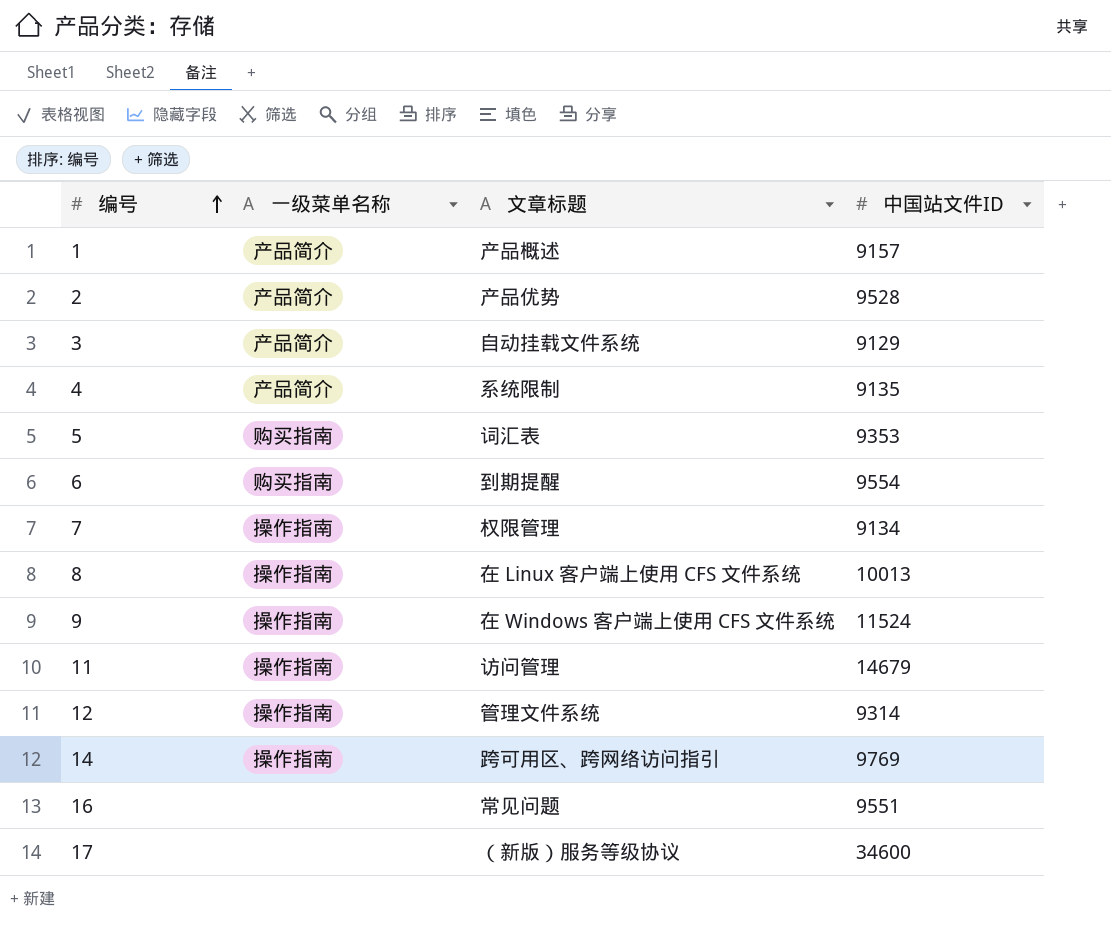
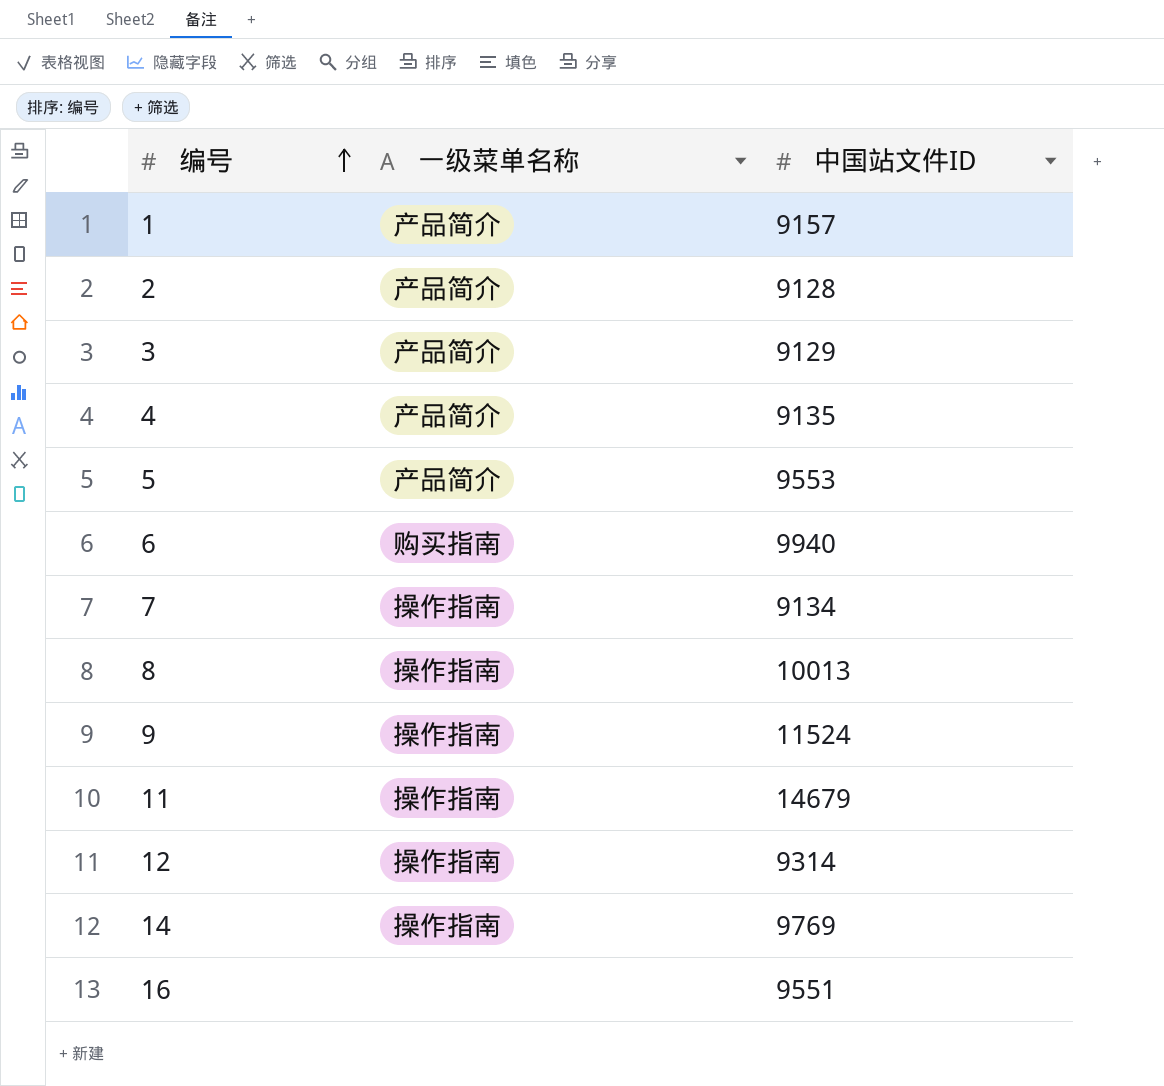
column 文章标题 | position: 3 -> none
row 17: none | （新版）服务等级协议 | 34600 -> none
2 | 中国站文件ID: 9528 -> 9128
5 | 一级菜单名称: 购买指南 -> 产品简介
5 | 中国站文件ID: 9353 -> 9553
6 | 中国站文件ID: 9554 -> 9940

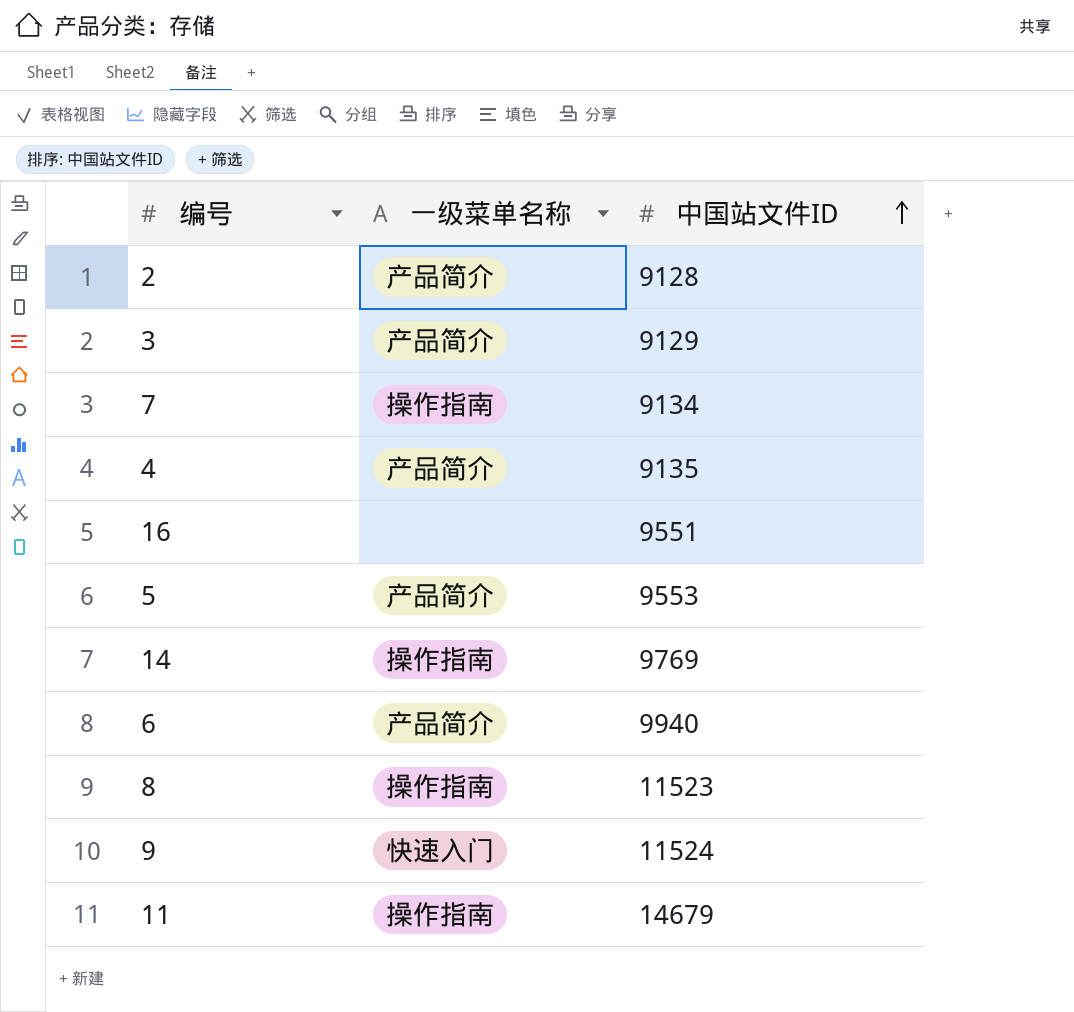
row order: 编号 ascending -> 中国站文件ID ascending
row 1: 产品简介 | 9157 -> none
row 12: 操作指南 | 9314 -> none
6 | 一级菜单名称: 购买指南 -> 产品简介
8 | 中国站文件ID: 10013 -> 11523
9 | 一级菜单名称: 操作指南 -> 快速入门

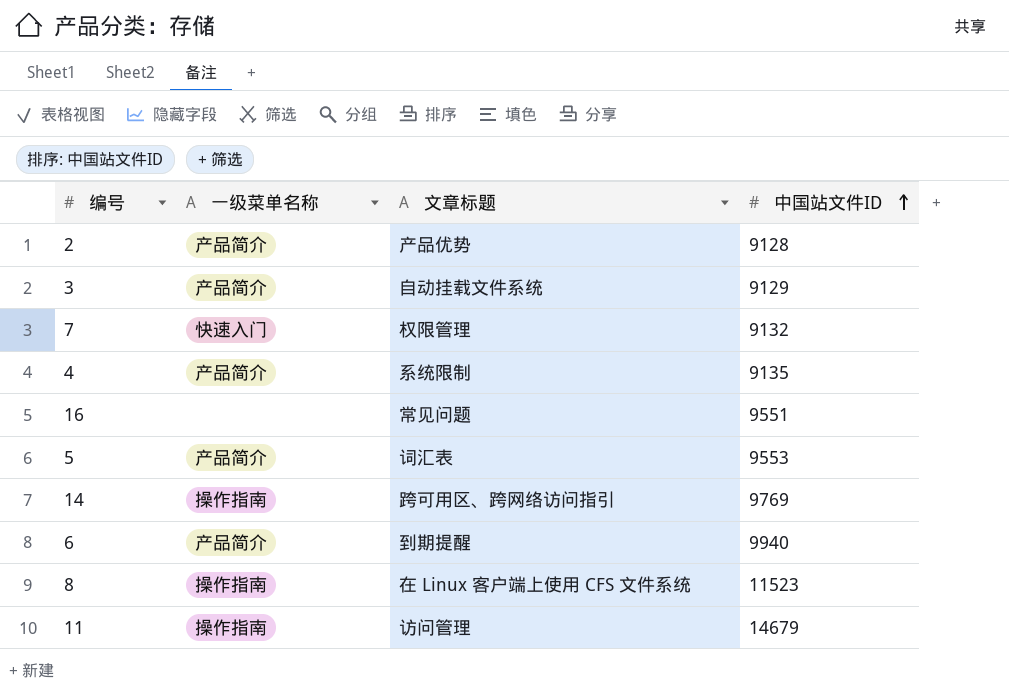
column 文章标题 | position: none -> 3
row 9: 快速入门 | 11524 -> none
7 | 一级菜单名称: 操作指南 -> 快速入门
7 | 中国站文件ID: 9134 -> 9132

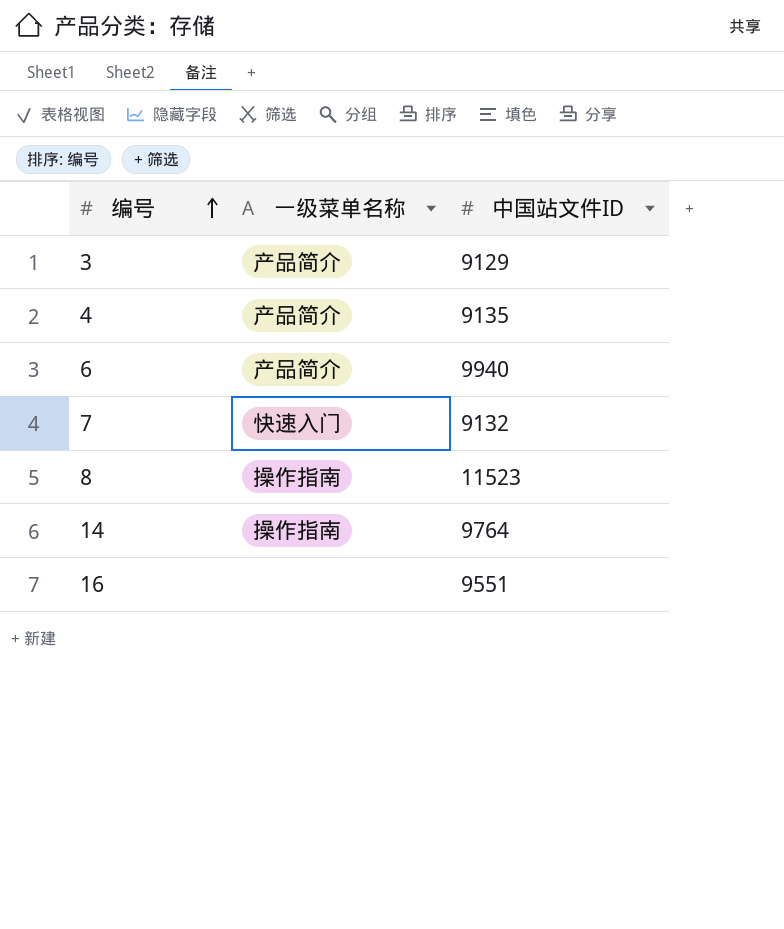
row order: 中国站文件ID ascending -> 编号 ascending
column 文章标题 | position: 3 -> none
row 2: 产品简介 | 产品优势 | 9128 -> none
row 5: 产品简介 | 词汇表 | 9553 -> none
row 11: 操作指南 | 访问管理 | 14679 -> none
14 | 中国站文件ID: 9769 -> 9764

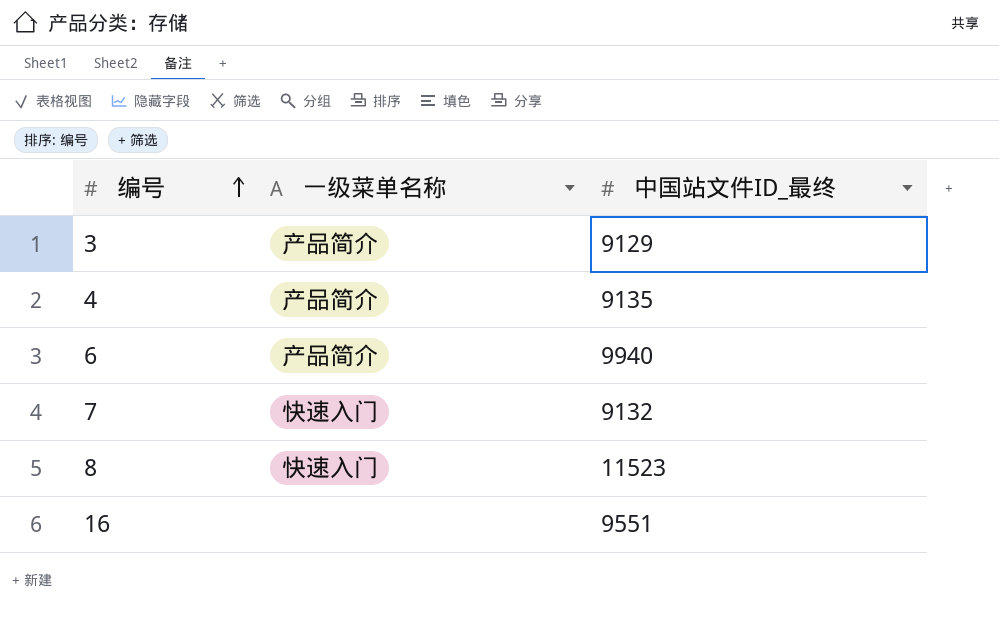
column name: 中国站文件ID -> 中国站文件ID_最终
row 14: 操作指南 | 9764 -> none
8 | 一级菜单名称: 操作指南 -> 快速入门

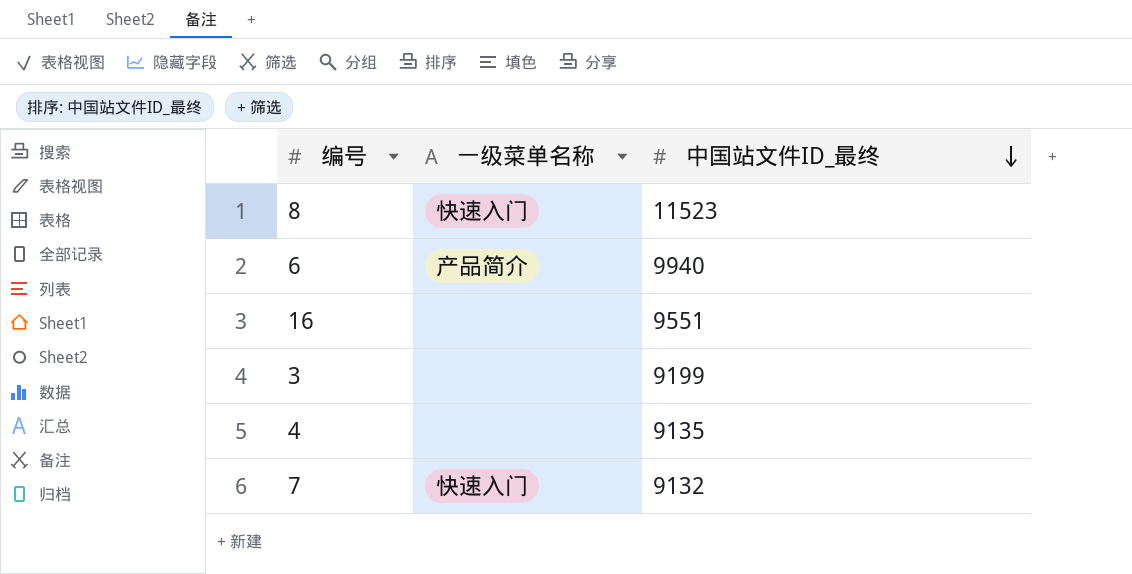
row order: 编号 ascending -> 中国站文件ID_最终 descending
3 | 一级菜单名称: 产品简介 -> none
3 | 中国站文件ID_最终: 9129 -> 9199
4 | 一级菜单名称: 产品简介 -> none

